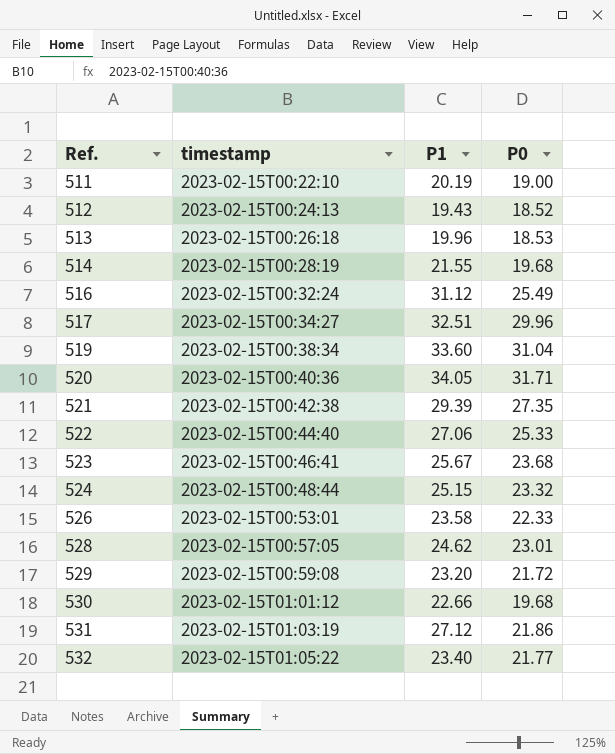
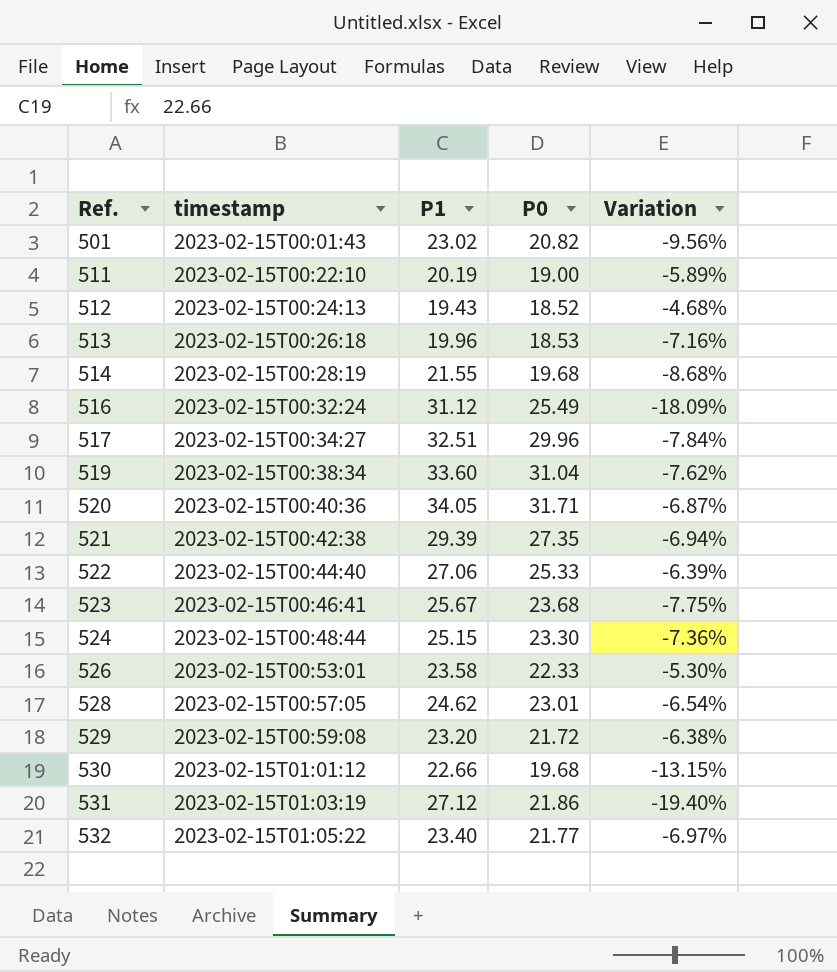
column Variation | formula: none -> ([P0] - [P1]) / [P1]
row 501: none -> 2023-02-15T00:01:43 | 23.02 | 20.82 | -9.56%
524 | P0: 23.32 -> 23.30

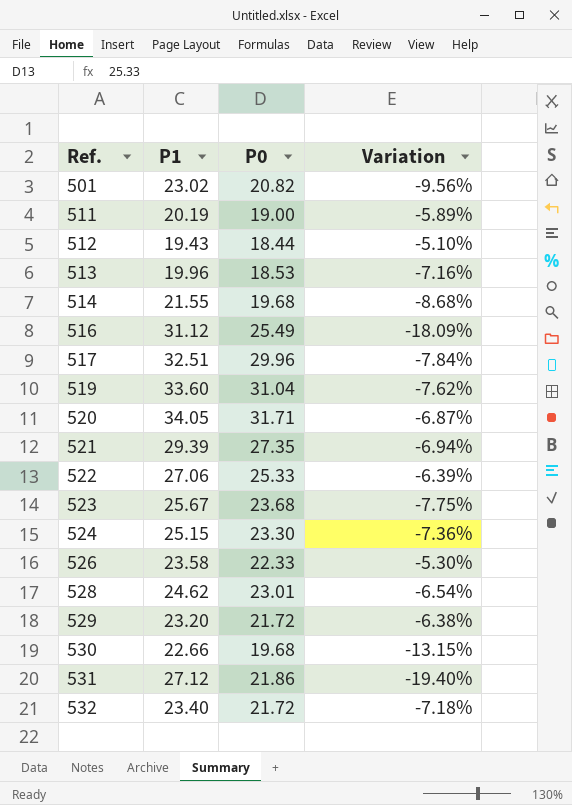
column timestamp | position: 2 -> none
512 | P0: 18.52 -> 18.44
512 | Variation: -4.68% -> -5.10%
532 | P0: 21.77 -> 21.72
532 | Variation: -6.97% -> -7.18%

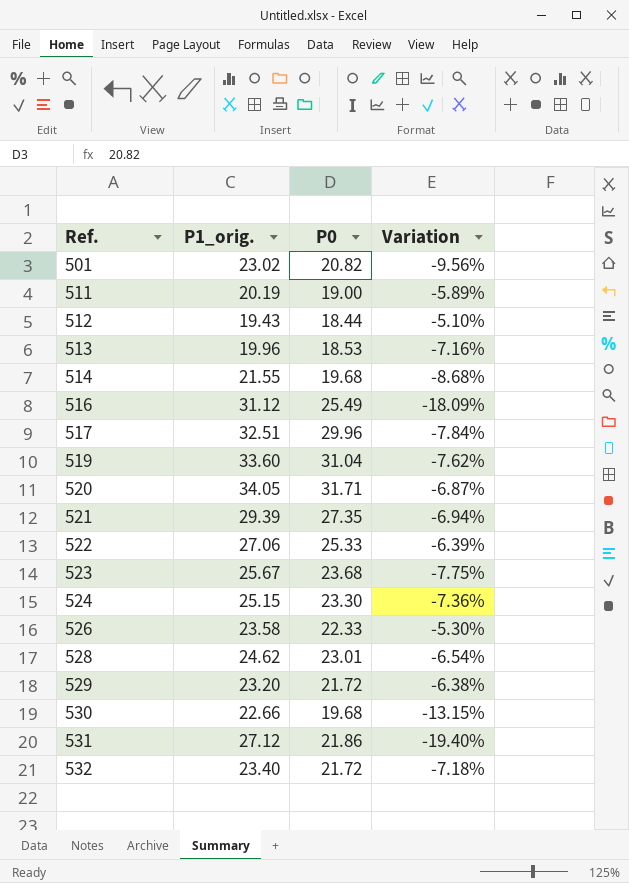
column name: P1 -> P1_orig.

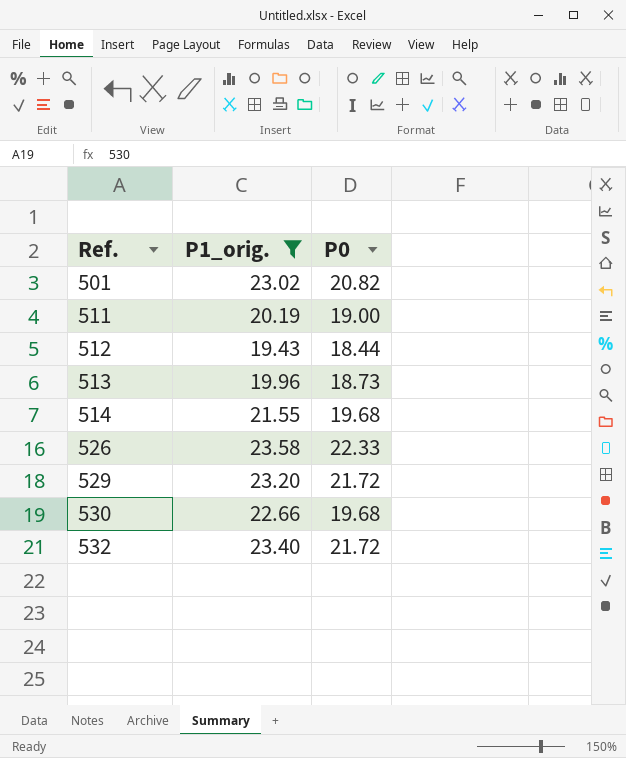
filter: none -> P1_orig. <= 23.58
column Variation | formula: ([P0] - [P1_orig.]) / [P1_orig.] -> none
513 | P0: 18.53 -> 18.73

